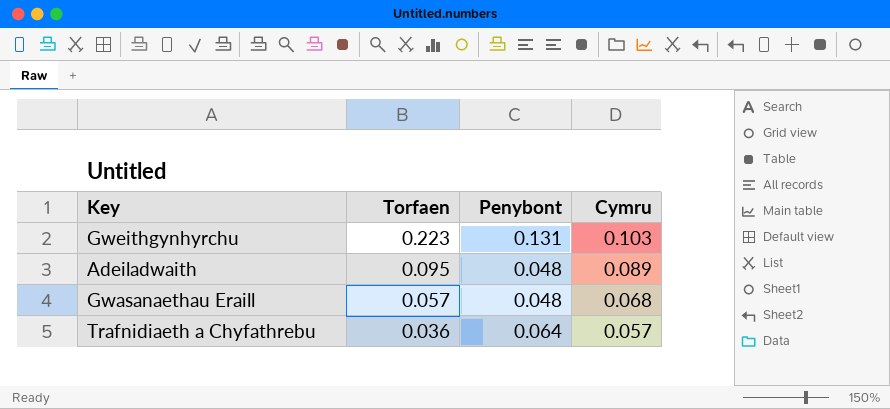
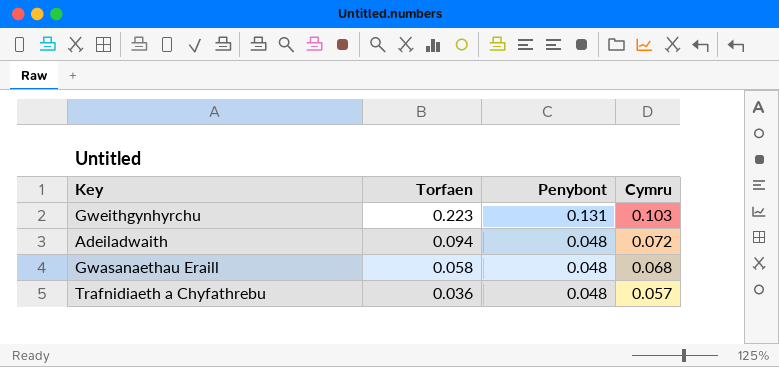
Adeiladwaith | Torfaen: 0.095 -> 0.094
Adeiladwaith | Cymru: 0.089 -> 0.072
Gwasanaethau Eraill | Torfaen: 0.057 -> 0.058
Trafnidiaeth a Chyfathrebu | Penybont: 0.064 -> 0.048

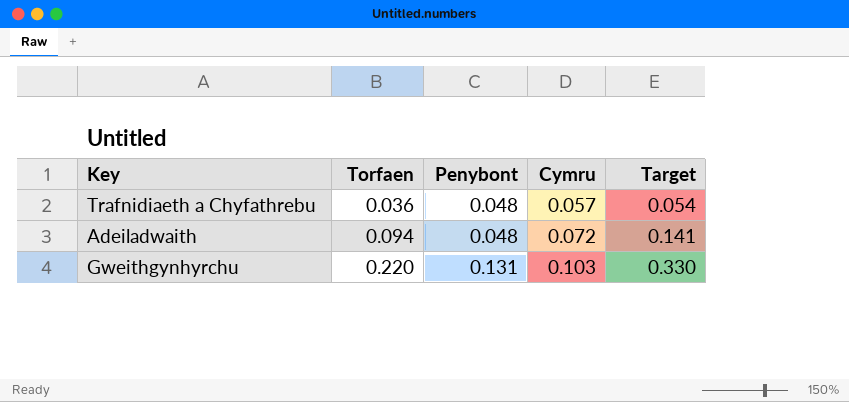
row order: Torfaen descending -> Torfaen ascending
column Target | formula: none -> [Torfaen] * 1.5
row Gwasanaethau Eraill: 0.058 | 0.048 | 0.068 -> none
Gweithgynhyrchu | Torfaen: 0.223 -> 0.220

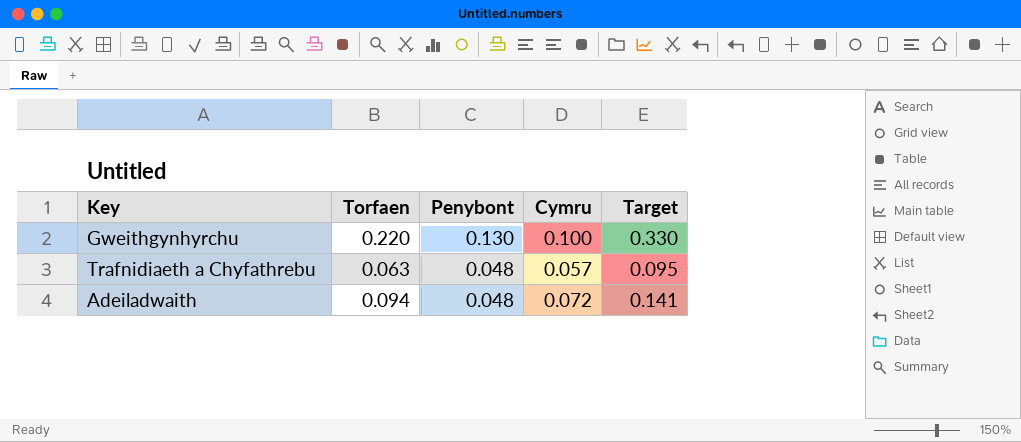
row order: Torfaen ascending -> Penybont descending
Gweithgynhyrchu | Penybont: 0.131 -> 0.130
Gweithgynhyrchu | Cymru: 0.103 -> 0.100
Trafnidiaeth a Chyfathrebu | Torfaen: 0.036 -> 0.063
Trafnidiaeth a Chyfathrebu | Target: 0.054 -> 0.095

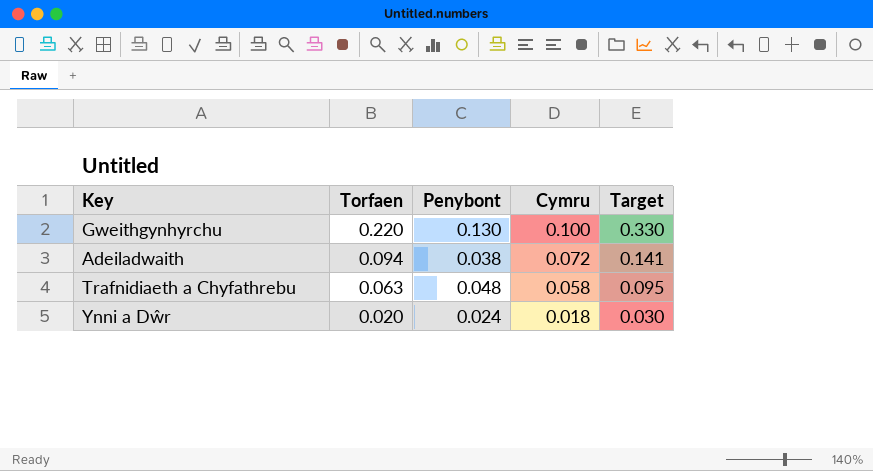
row order: Penybont descending -> Torfaen descending
Adeiladwaith | Penybont: 0.048 -> 0.038
Trafnidiaeth a Chyfathrebu | Cymru: 0.057 -> 0.058
row Ynni a Dŵr: none -> 0.020 | 0.024 | 0.018 | 0.030

